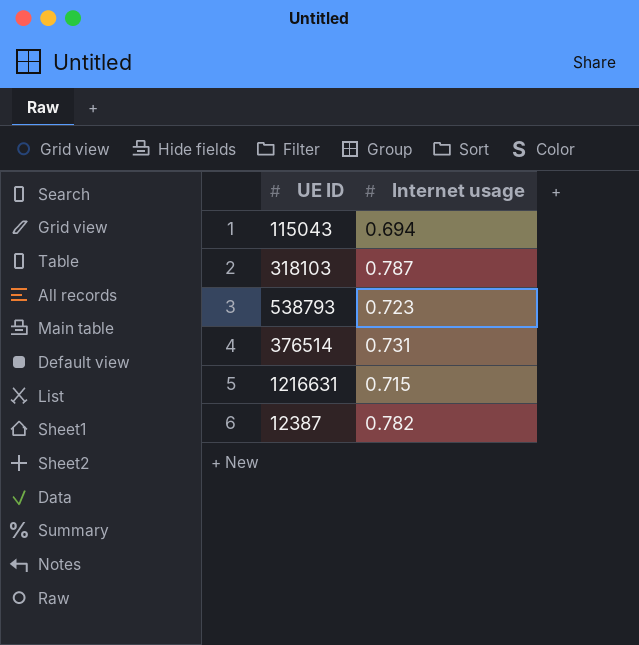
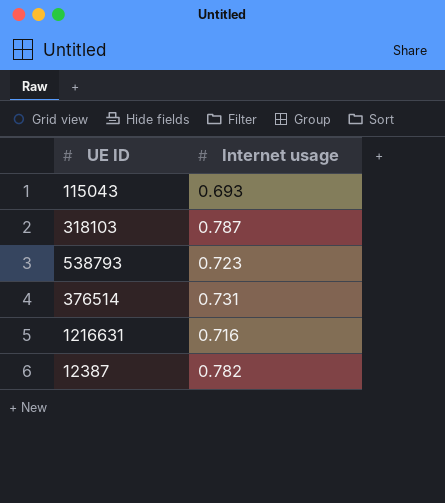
115043 | Internet usage: 0.694 -> 0.693
1216631 | Internet usage: 0.715 -> 0.716

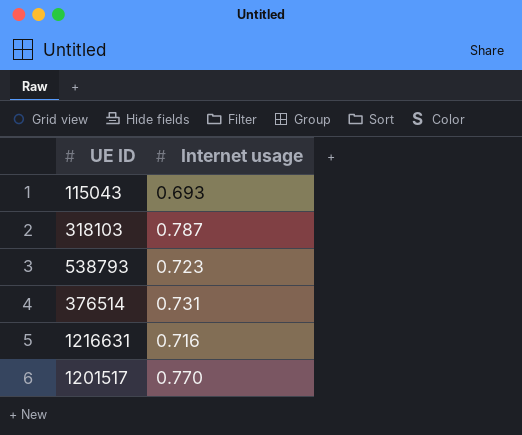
row 12387: 0.782 -> none
row 1201517: none -> 0.770

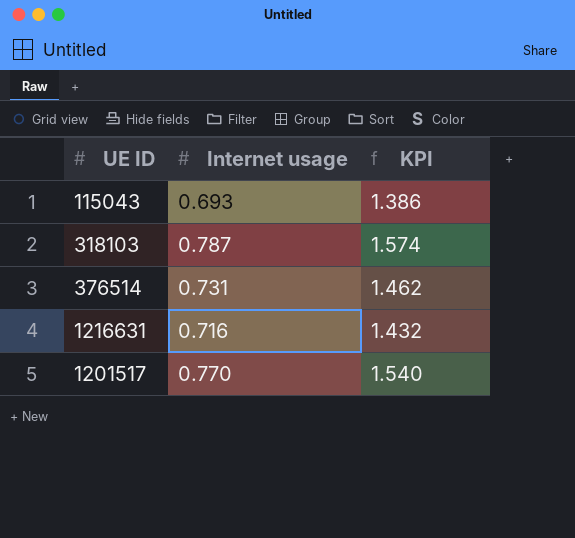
column KPI | formula: none -> [Internet usage] * 2
row 538793: 0.723 -> none

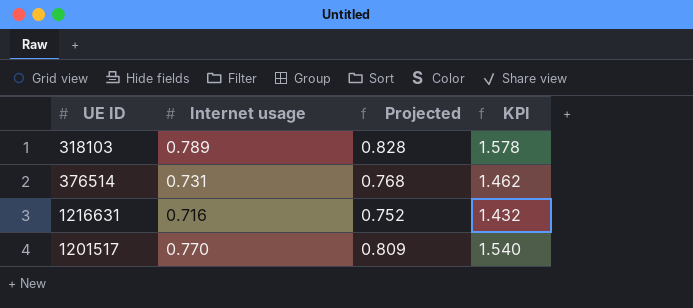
column Projected | formula: none -> [Internet usage] * 1.05
row 115043: 0.693 | 1.386 -> none
318103 | Internet usage: 0.787 -> 0.789
318103 | KPI: 1.574 -> 1.578

